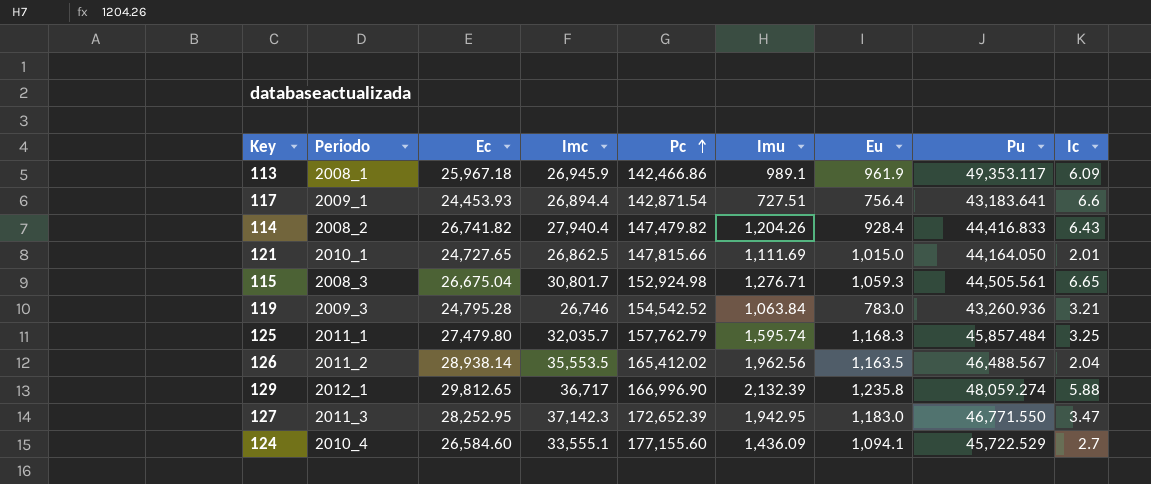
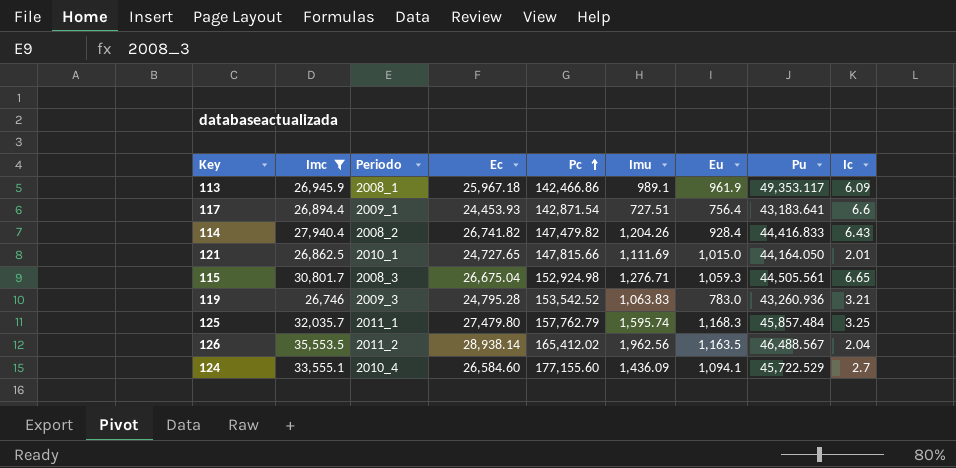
filter: none -> Imc <= 35,553.5
column Imc | position: 4 -> 2
119 | Pc: 154,542.52 -> 153,542.52
119 | Imu: 1,063.84 -> 1,063.83

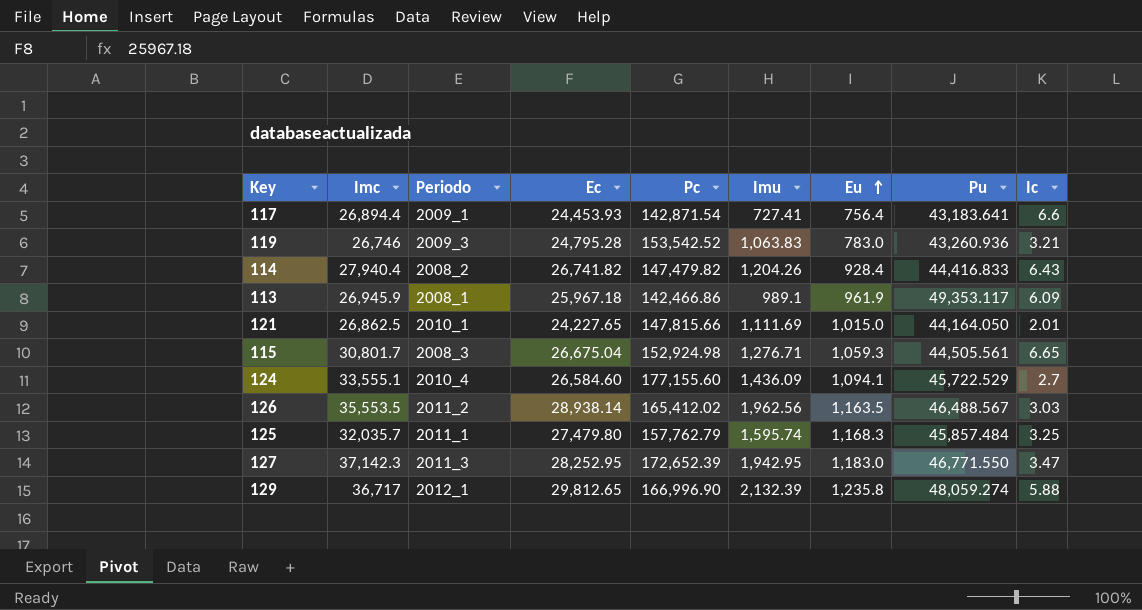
filter: Imc <= 35,553.5 -> none
row order: Pc ascending -> Eu ascending
117 | Imu: 727.51 -> 727.41
121 | Ec: 24,727.65 -> 24,227.65
126 | Ic: 2.04 -> 3.03

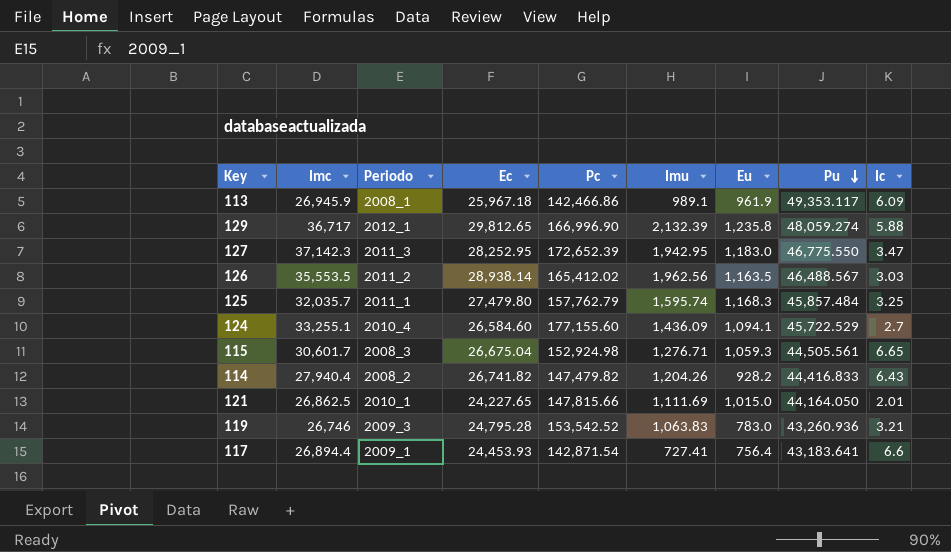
row order: Eu ascending -> Pu descending
127 | Pu: 46,771.550 -> 46,775.550
124 | Imc: 33,555.1 -> 33,255.1
115 | Imc: 30,801.7 -> 30,601.7
114 | Eu: 928.4 -> 928.2

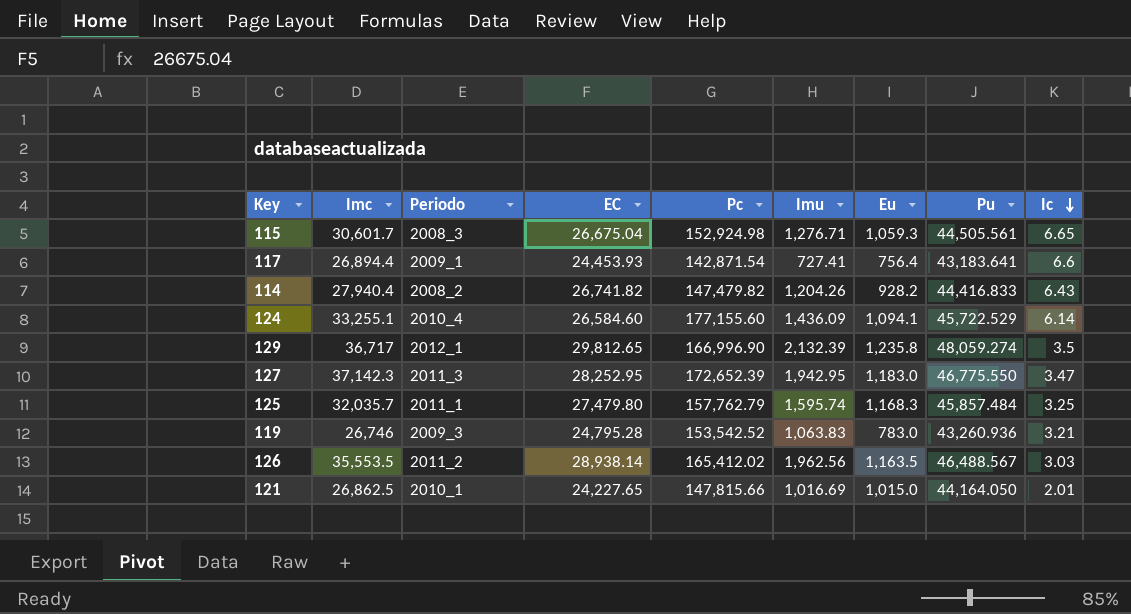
row order: Pu descending -> Ic descending
column name: Ec -> EC
row 113: 26,945.9 | 2008_1 | 25,967.18 | 142,466.86 | 989.1 | 961.9 | 49,353.117 | 6.09 -> none
124 | Ic: 2.7 -> 6.14
129 | Ic: 5.88 -> 3.5
121 | Imu: 1,111.69 -> 1,016.69

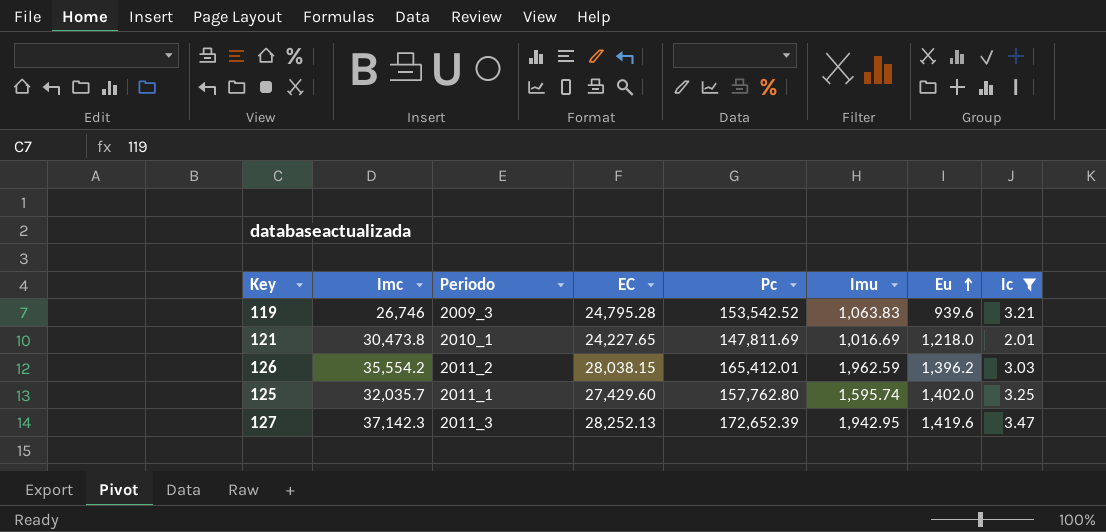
filter: none -> Ic <= 3.47
row order: Ic descending -> Eu ascending
column Pu | position: 8 -> none
119 | Eu: 783.0 -> 939.6
121 | Imc: 26,862.5 -> 30,473.8
121 | Pc: 147,815.66 -> 147,811.69
121 | Eu: 1,015.0 -> 1,218.0
126 | Imc: 35,553.5 -> 35,554.2
126 | EC: 28,938.14 -> 28,038.15
126 | Pc: 165,412.02 -> 165,412.01
126 | Imu: 1,962.56 -> 1,962.59
126 | Eu: 1,163.5 -> 1,396.2
125 | EC: 27,479.80 -> 27,429.60
125 | Pc: 157,762.79 -> 157,762.80
125 | Eu: 1,168.3 -> 1,402.0
127 | EC: 28,252.95 -> 28,252.13
127 | Eu: 1,183.0 -> 1,419.6

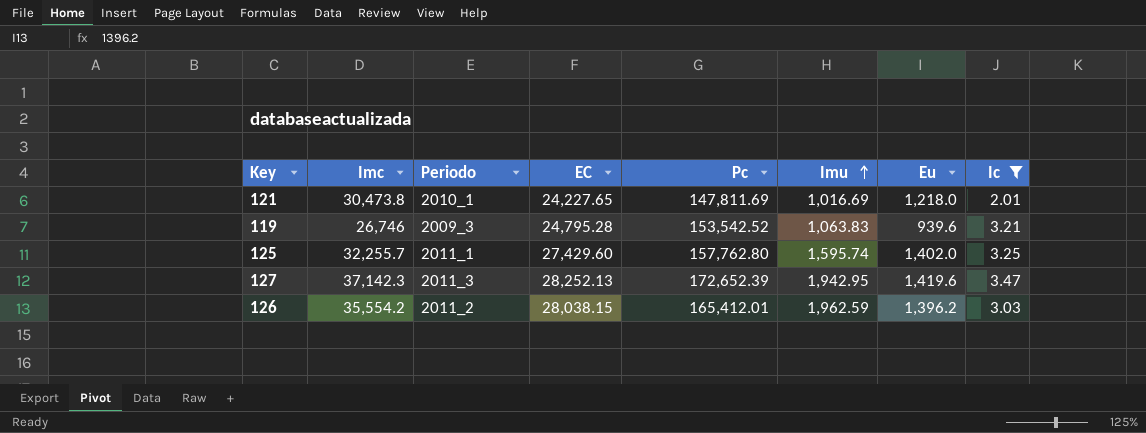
row order: Eu ascending -> Imu ascending
125 | Imc: 32,035.7 -> 32,255.7

